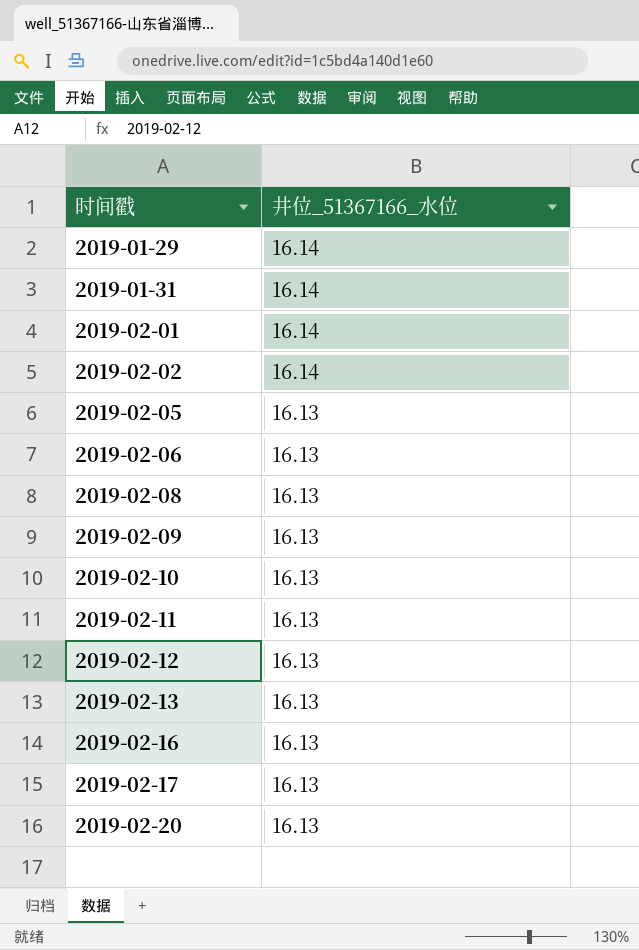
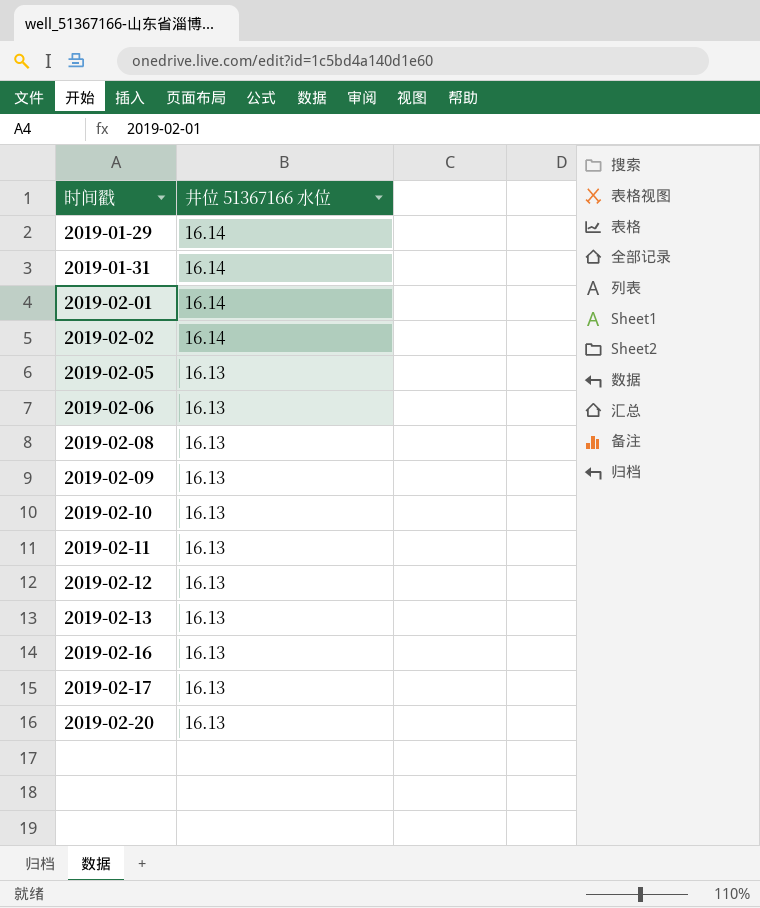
column name: 井位_51367166_水位 -> 井位 51367166 水位

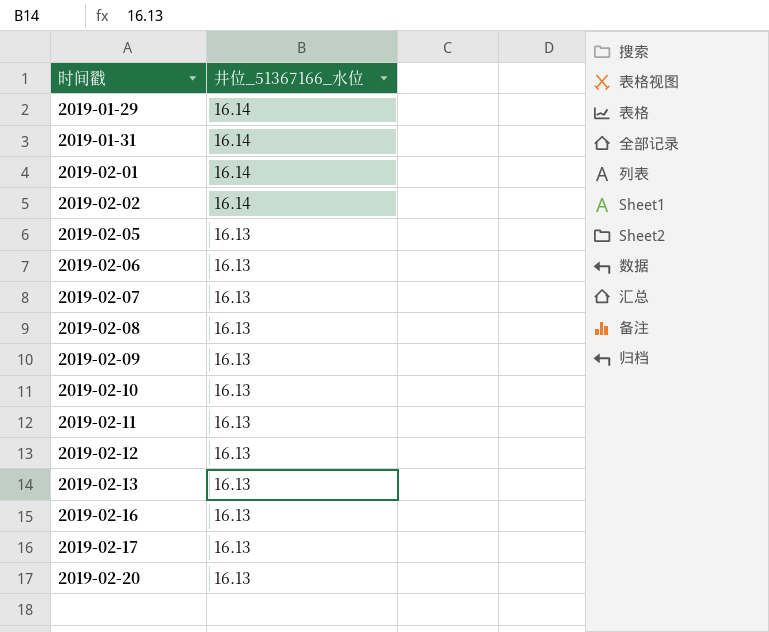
column name: 井位 51367166 水位 -> 井位_51367166_水位
row 2019-02-07: none -> 16.13

